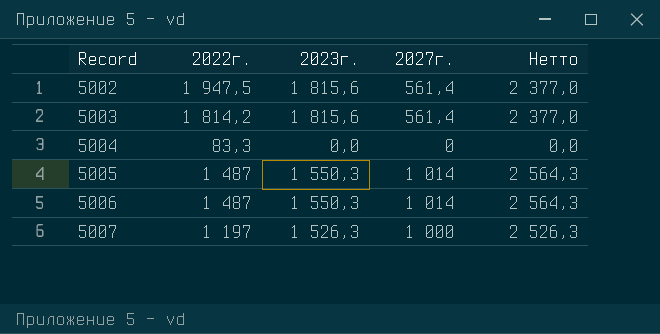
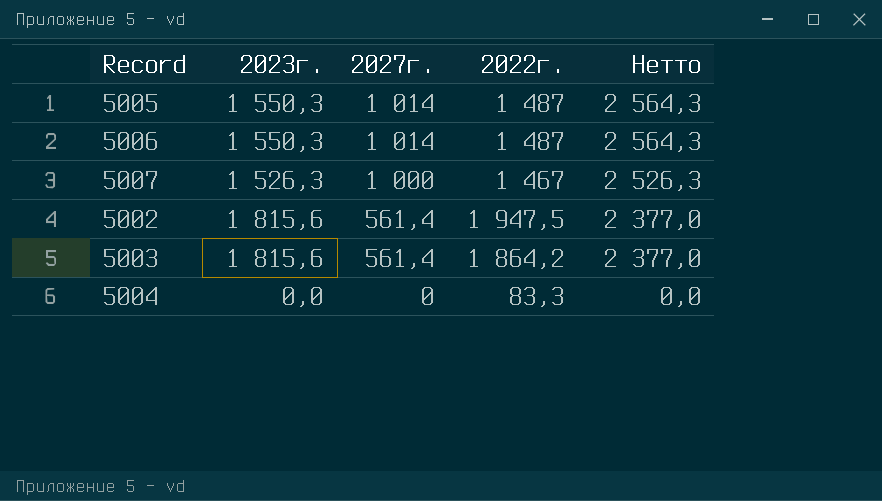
row order: Record ascending -> 2027г. descending
column 2022г. | position: 2 -> 4
5007 | 2022г.: 1 197 -> 1 467
5003 | 2022г.: 1 814,2 -> 1 864,2

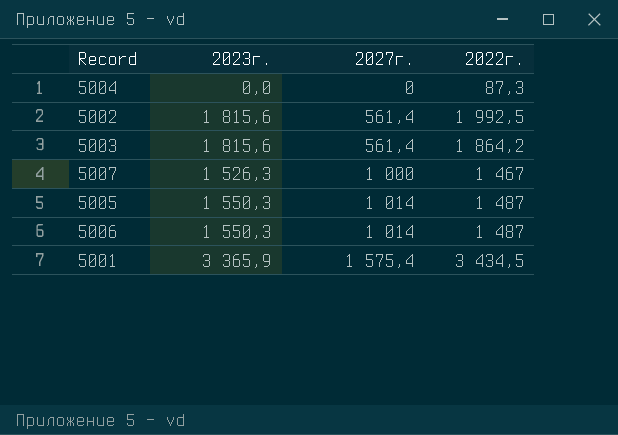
row order: 2027г. descending -> 2027г. ascending
column Нетто | formula: [2023г.] + [2027г.] -> none
5004 | 2022г.: 83,3 -> 87,3
5002 | 2022г.: 1 947,5 -> 1 992,5
row 5001: none -> 3 365,9 | 1 575,4 | 3 434,5

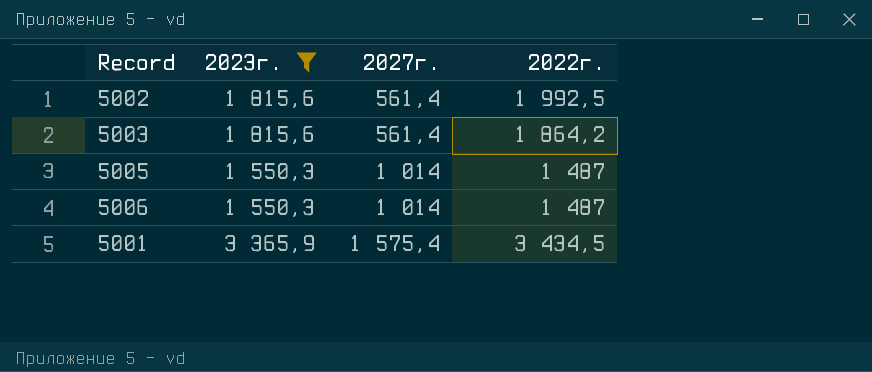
filter: none -> 2023г. >= 1 550,3

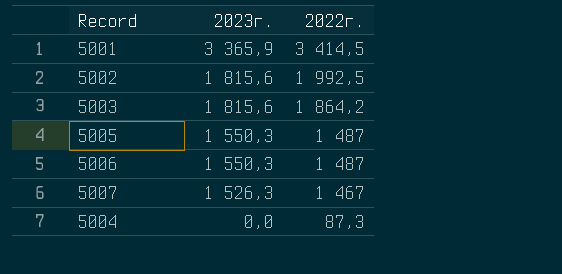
filter: 2023г. >= 1 550,3 -> none
row order: 2027г. ascending -> 2023г. descending
column 2027г. | position: 3 -> none
5001 | 2022г.: 3 434,5 -> 3 414,5

